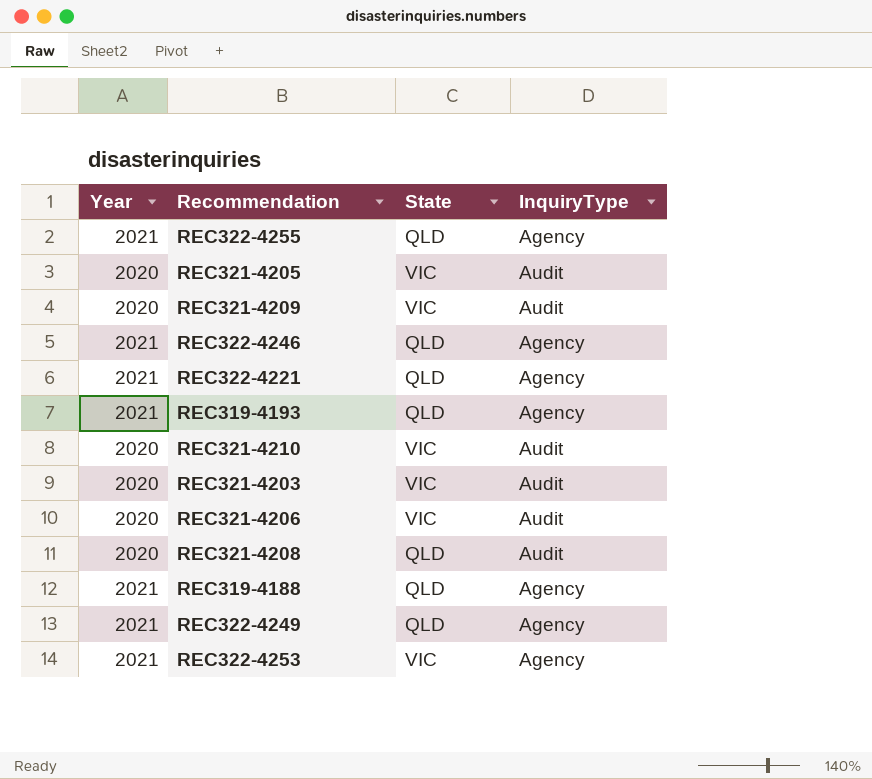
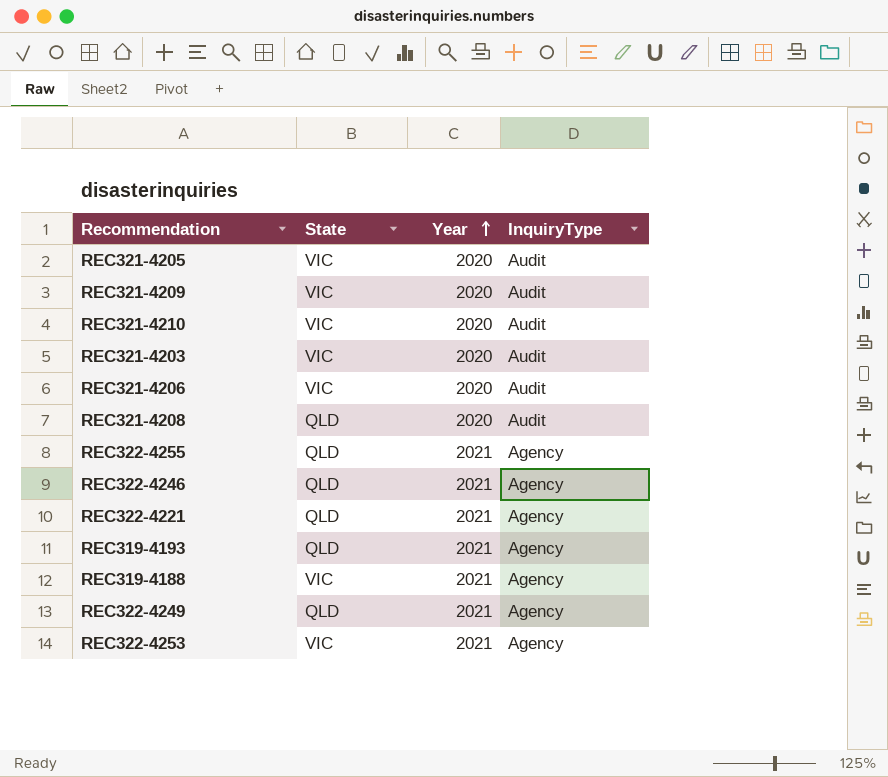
row order: none -> Year ascending
column Year | position: 1 -> 3
REC319-4188 | State: QLD -> VIC

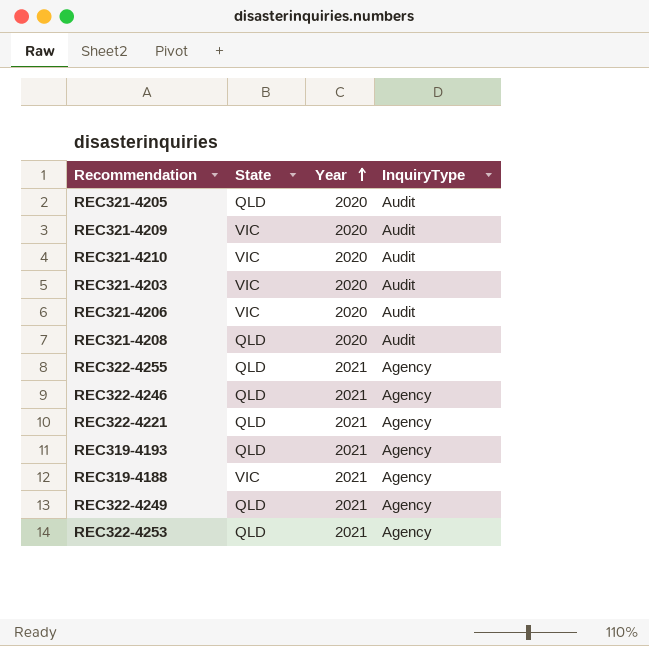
REC321-4205 | State: VIC -> QLD
REC322-4253 | State: VIC -> QLD

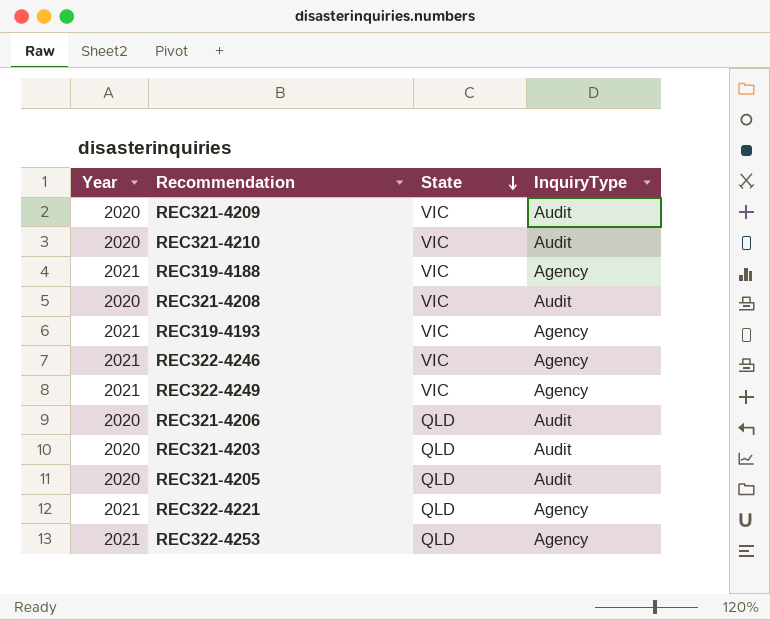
row order: Year ascending -> State descending
column Year | position: 3 -> 1
row REC322-4255: QLD | 2021 | Agency -> none
REC321-4208 | State: QLD -> VIC
REC319-4193 | State: QLD -> VIC
REC322-4246 | State: QLD -> VIC
REC322-4249 | State: QLD -> VIC
REC321-4206 | State: VIC -> QLD
REC321-4203 | State: VIC -> QLD

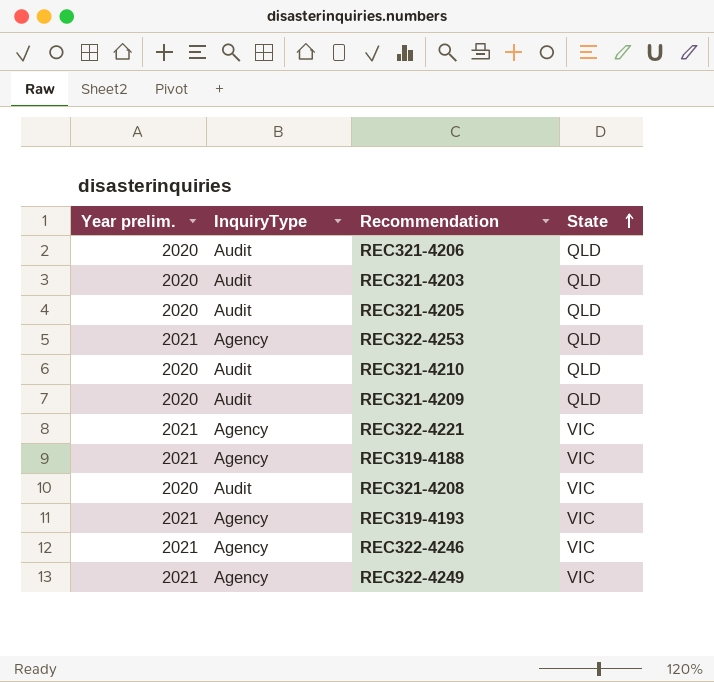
row order: State descending -> State ascending
column name: Year -> Year prelim.
column InquiryType | position: 4 -> 2
REC321-4210 | State: VIC -> QLD
REC321-4209 | State: VIC -> QLD
REC322-4221 | State: QLD -> VIC

